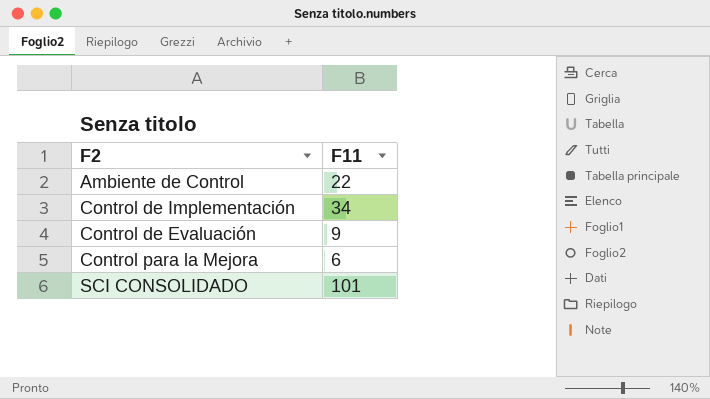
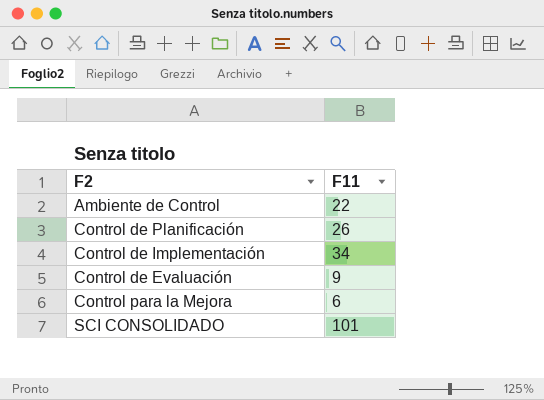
row Control de Planificación: none -> 26

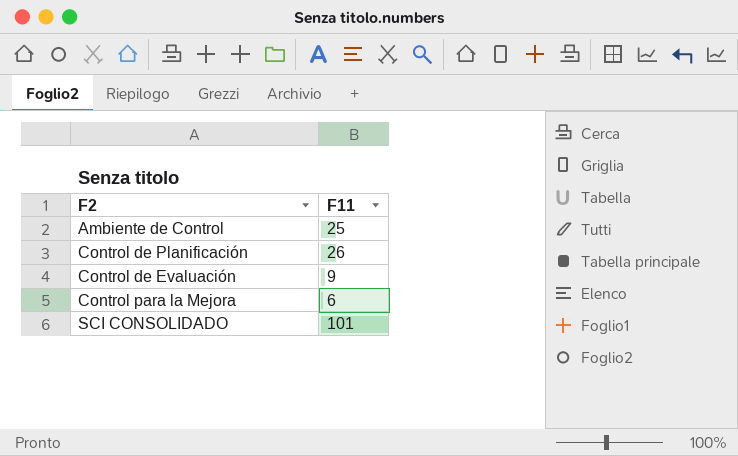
row Control de Implementación: 34 -> none
Ambiente de Control | F11: 22 -> 25

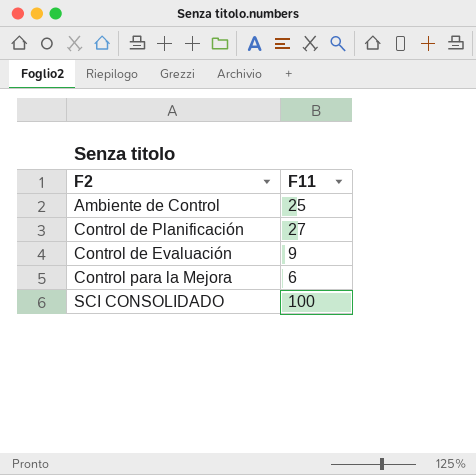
Control de Planificación | F11: 26 -> 27
SCI CONSOLIDADO | F11: 101 -> 100

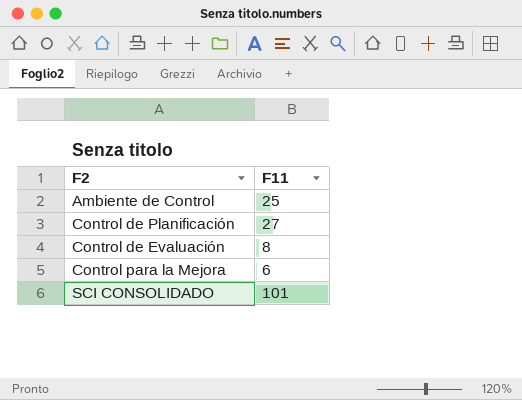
Control de Evaluación | F11: 9 -> 8
SCI CONSOLIDADO | F11: 100 -> 101

